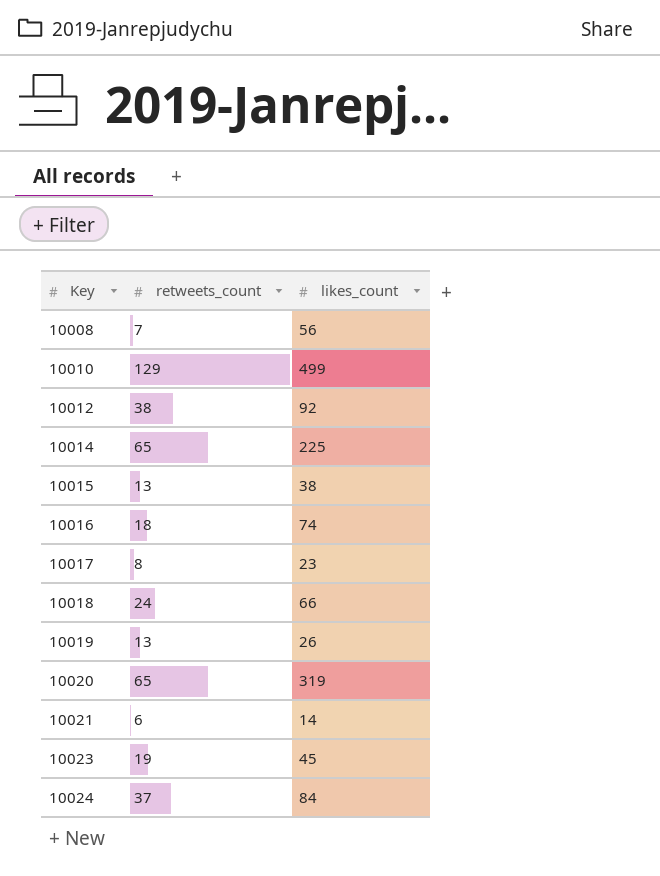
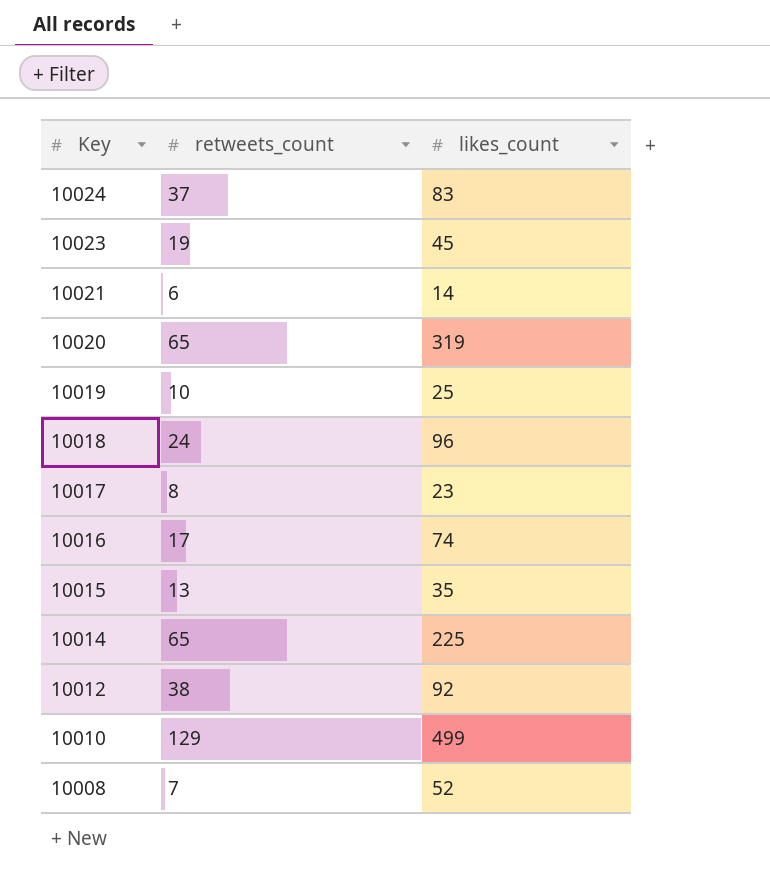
row order: Key ascending -> Key descending
10024 | likes_count: 84 -> 83
10019 | retweets_count: 13 -> 10
10019 | likes_count: 26 -> 25
10018 | likes_count: 66 -> 96
10016 | retweets_count: 18 -> 17
10015 | likes_count: 38 -> 35
10008 | likes_count: 56 -> 52

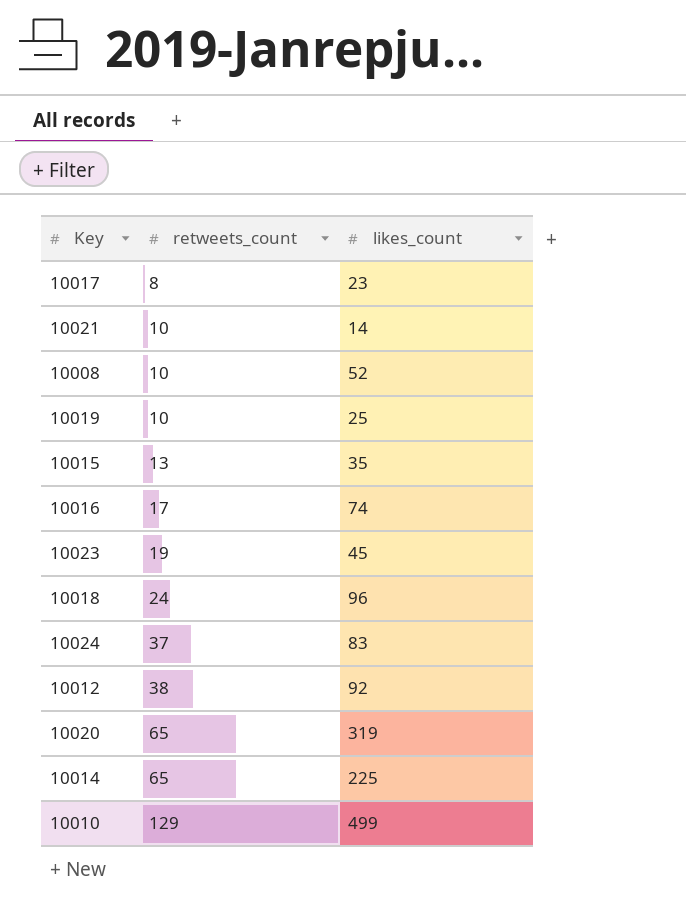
row order: Key descending -> retweets_count ascending
10021 | retweets_count: 6 -> 10
10008 | retweets_count: 7 -> 10

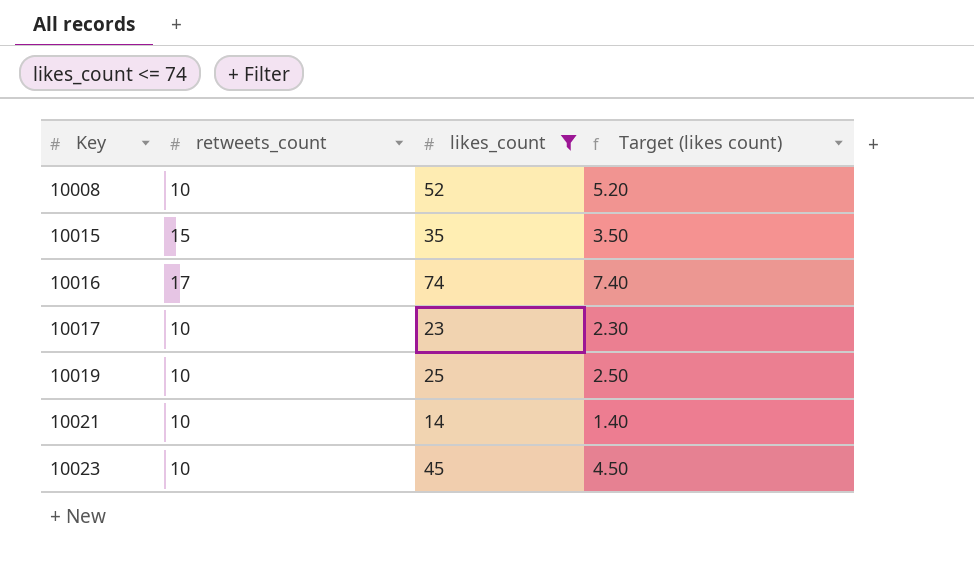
filter: none -> likes_count <= 74
row order: retweets_count ascending -> Key ascending
column Target (likes count) | formula: none -> [likes_count] * 0.1
10015 | retweets_count: 13 -> 15
10017 | retweets_count: 8 -> 10
10023 | retweets_count: 19 -> 10

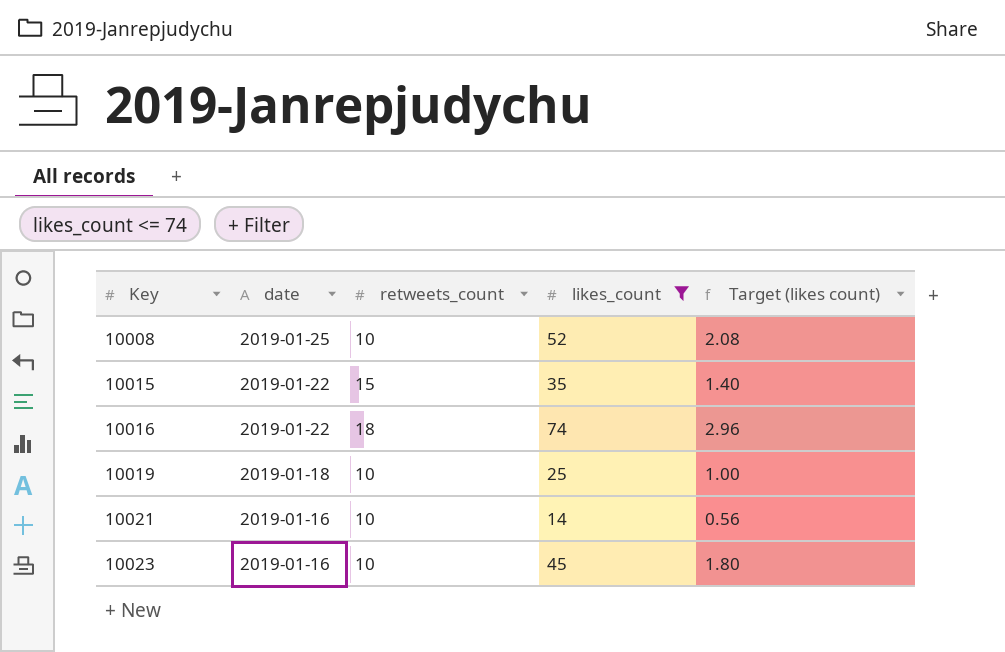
column date | position: none -> 2
column Target (likes count) | formula: [likes_count] * 0.1 -> [likes_count] * 0.04
row 10017: 10 | 23 | 2.30 -> none
10016 | retweets_count: 17 -> 18

